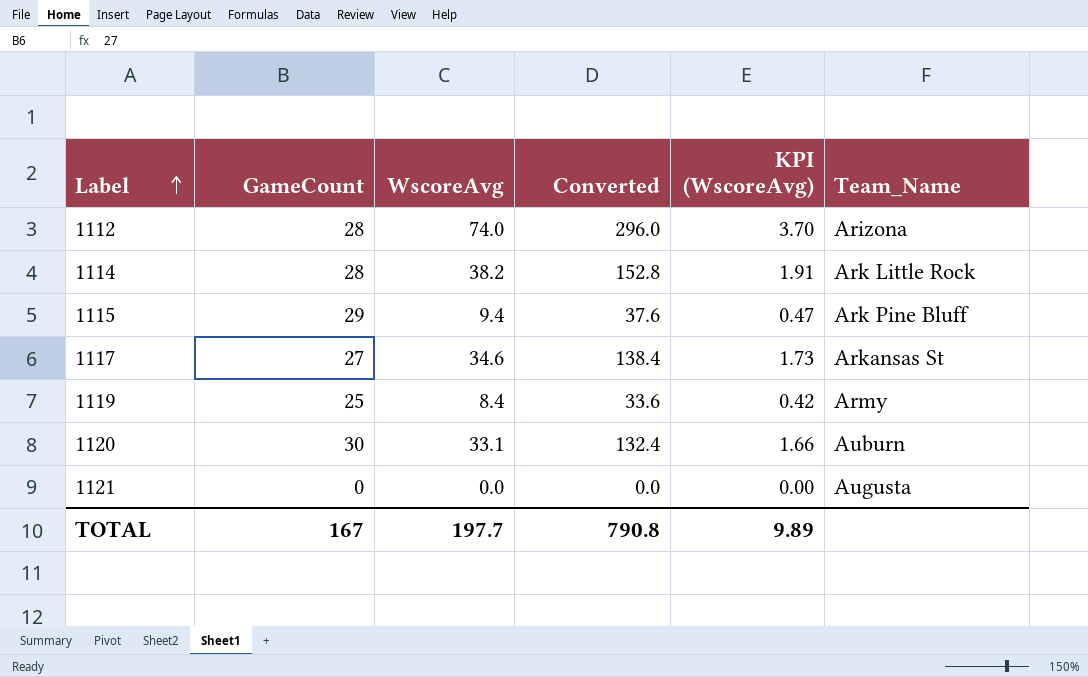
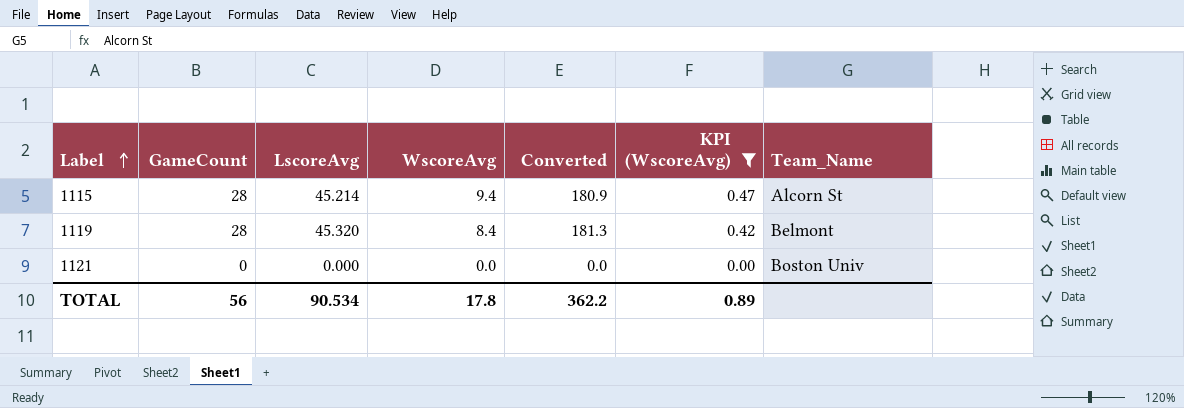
filter: none -> KPI (WscoreAvg) <= 0.47
column LscoreAvg | position: none -> 3
column Converted | formula: [WscoreAvg] * 4 -> [LscoreAvg] * 4
1115 | GameCount: 29 -> 28
1115 | Team_Name: Ark Pine Bluff -> Alcorn St
1119 | GameCount: 25 -> 28
1119 | Team_Name: Army -> Belmont
1121 | Team_Name: Augusta -> Boston Univ
TOTAL | GameCount: 167 -> 56
TOTAL | WscoreAvg: 197.7 -> 17.8
TOTAL | Converted: 790.8 -> 362.2
TOTAL | KPI (WscoreAvg): 9.89 -> 0.89

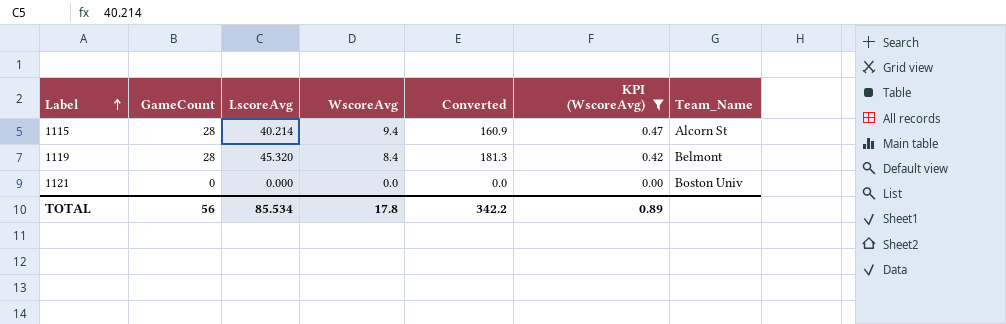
1115 | LscoreAvg: 45.214 -> 40.214
1115 | Converted: 180.9 -> 160.9
TOTAL | LscoreAvg: 90.534 -> 85.534
TOTAL | Converted: 362.2 -> 342.2

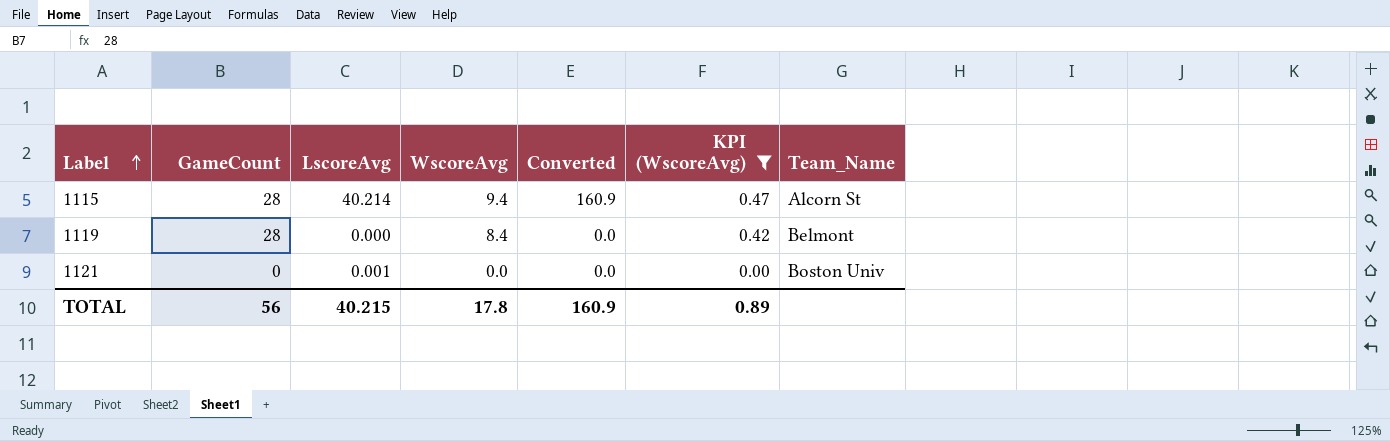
1119 | LscoreAvg: 45.320 -> 0.000
1119 | Converted: 181.3 -> 0.0
1121 | LscoreAvg: 0.000 -> 0.001
TOTAL | LscoreAvg: 85.534 -> 40.215
TOTAL | Converted: 342.2 -> 160.9

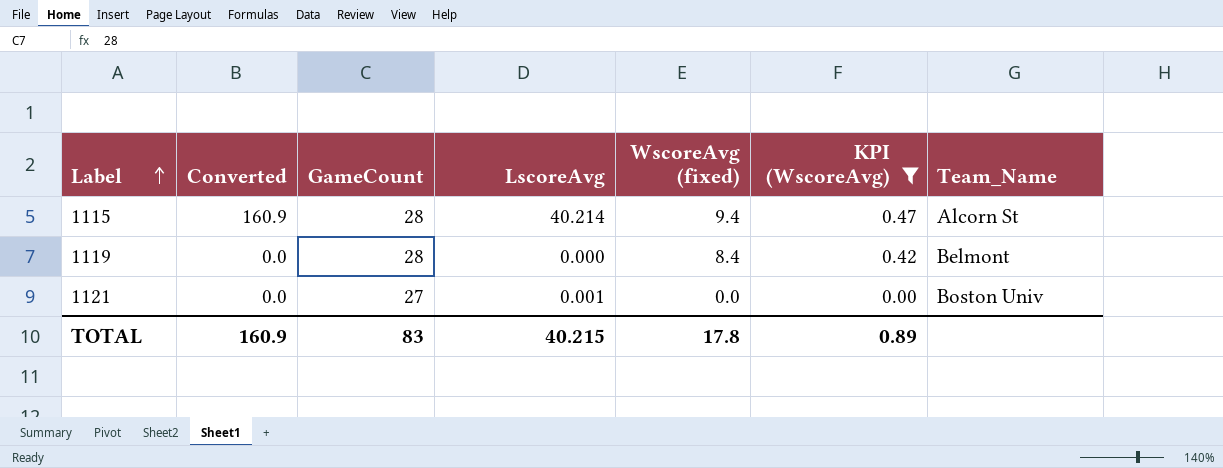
column Converted | position: 5 -> 2
column name: WscoreAvg -> WscoreAvg (fixed)
1121 | GameCount: 0 -> 27
TOTAL | GameCount: 56 -> 83

